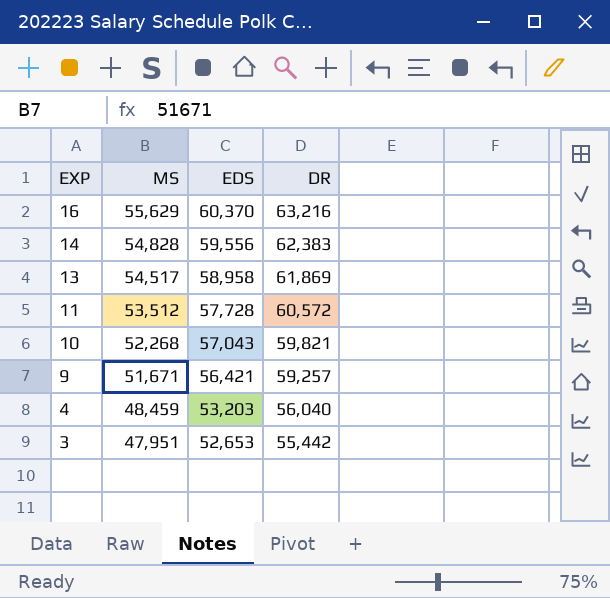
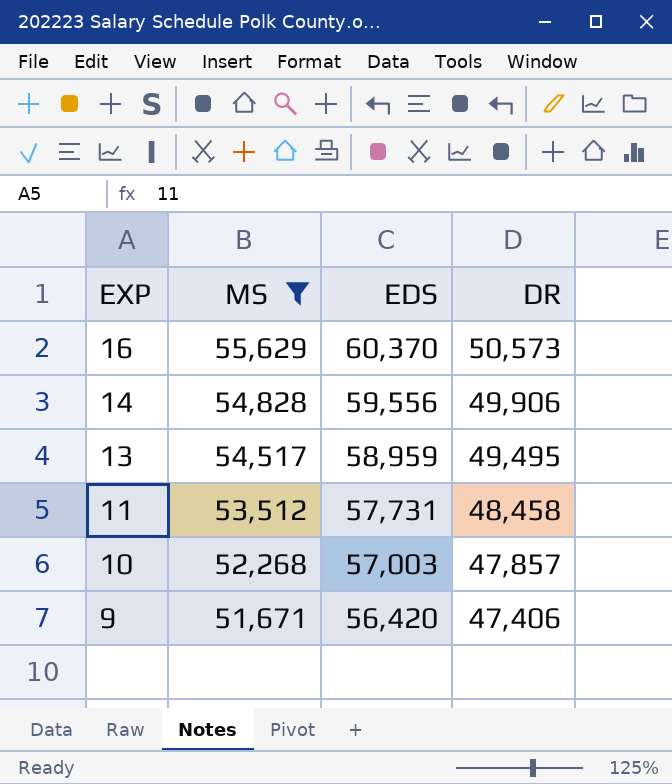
filter: none -> MS >= 51,671
16 | DR: 63,216 -> 50,573
14 | DR: 62,383 -> 49,906
13 | EDS: 58,958 -> 58,959
13 | DR: 61,869 -> 49,495
11 | EDS: 57,728 -> 57,731
11 | DR: 60,572 -> 48,458
10 | EDS: 57,043 -> 57,003
10 | DR: 59,821 -> 47,857
9 | EDS: 56,421 -> 56,420
9 | DR: 59,257 -> 47,406

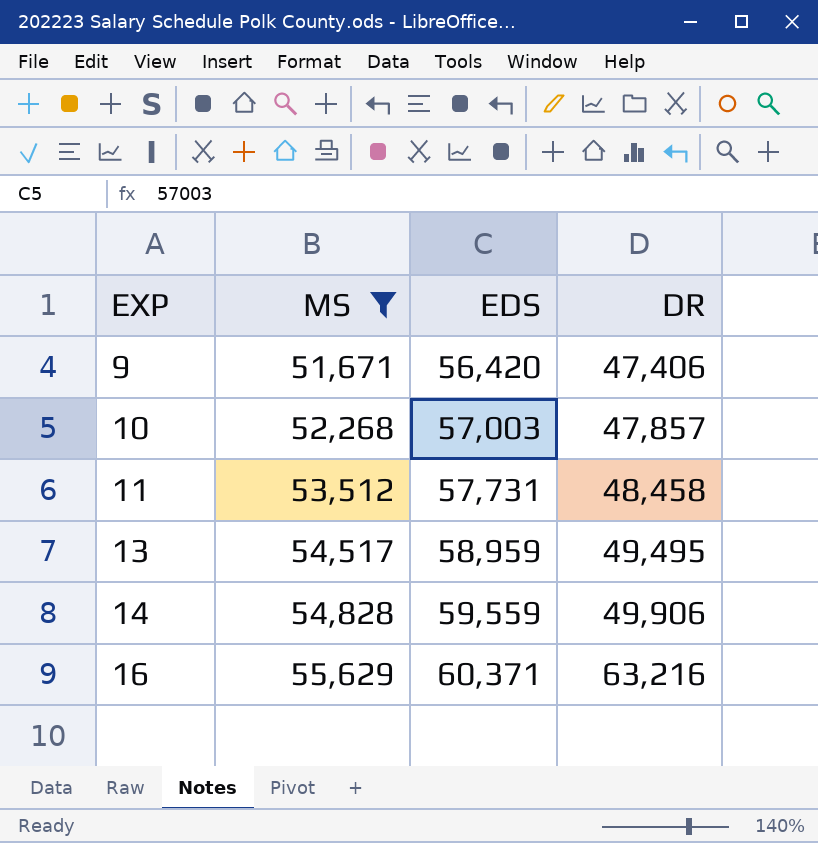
row order: EXP descending -> EXP ascending
14 | EDS: 59,556 -> 59,559
16 | EDS: 60,370 -> 60,371
16 | DR: 50,573 -> 63,216

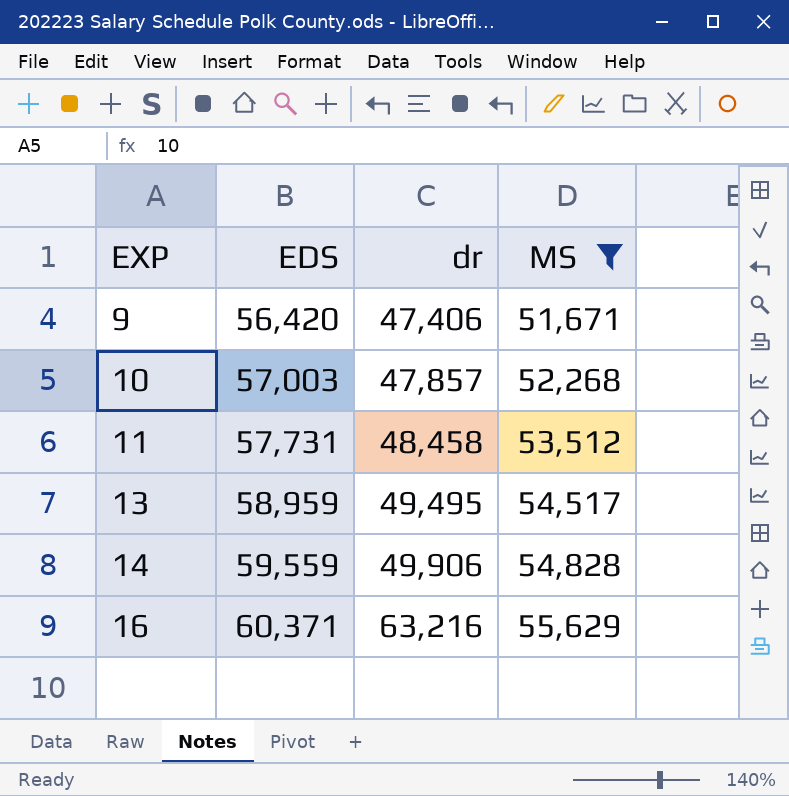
column name: DR -> dr
column MS | position: 2 -> 4

